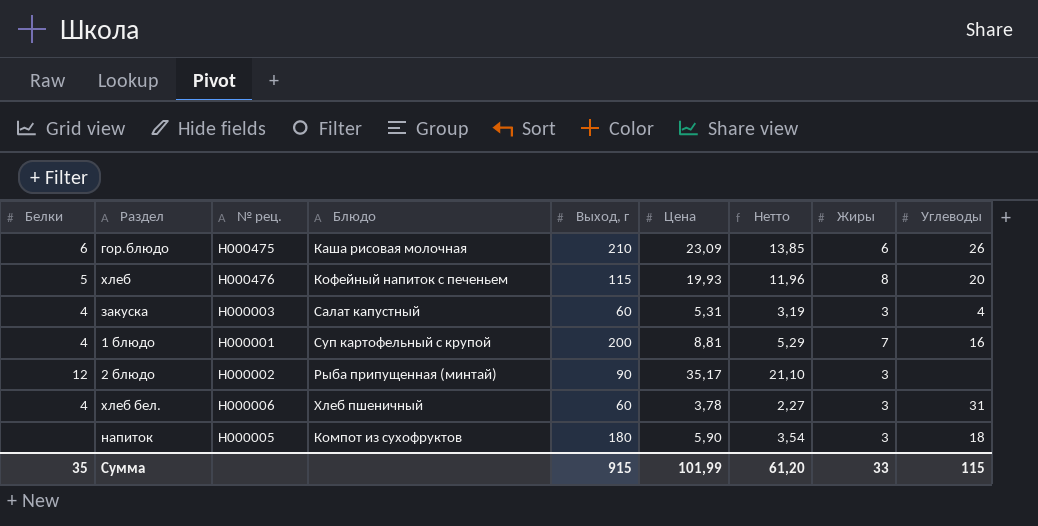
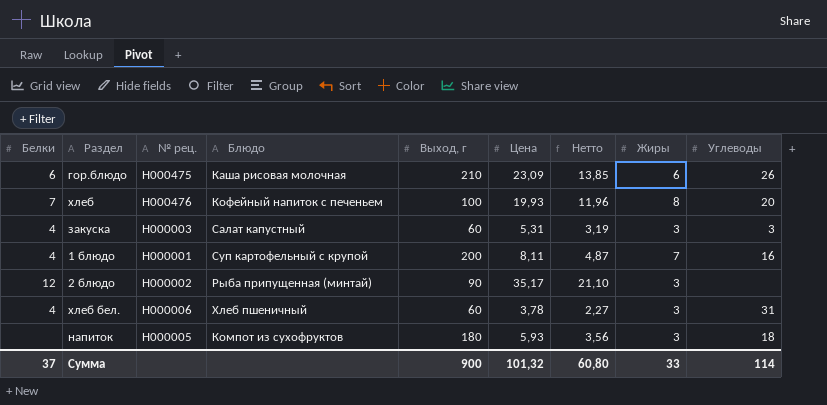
хлеб | Белки: 5 -> 7
хлеб | Выход, г: 115 -> 100
закуска | Углеводы: 4 -> 3
1 блюдо | Цена: 8,81 -> 8,11
1 блюдо | Нетто: 5,29 -> 4,87
напиток | Цена: 5,90 -> 5,93
напиток | Нетто: 3,54 -> 3,56
Сумма | Белки: 35 -> 37
Сумма | Выход, г: 915 -> 900
Сумма | Цена: 101,99 -> 101,32
Сумма | Нетто: 61,20 -> 60,80
Сумма | Углеводы: 115 -> 114

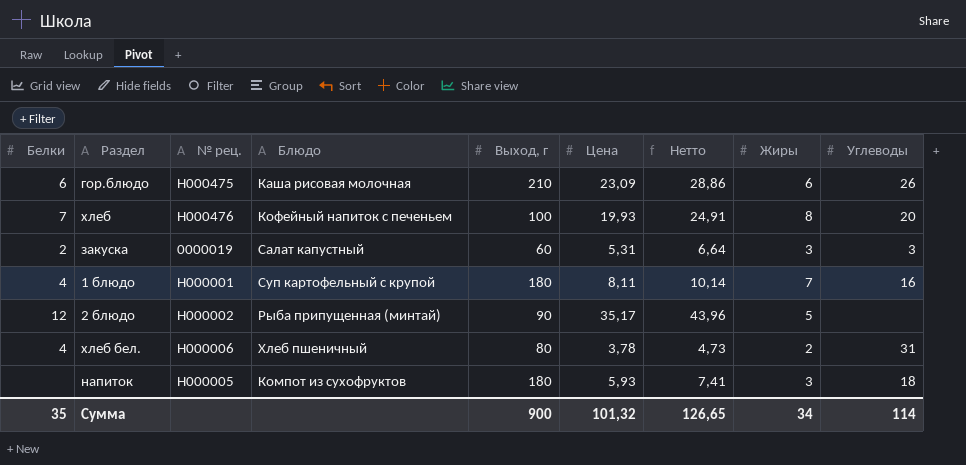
column Нетто | formula: [Цена] * 0,6 -> [Цена] * 1,25
закуска | Белки: 4 -> 2
закуска | № рец.: Н000003 -> 0000019
1 блюдо | Выход, г: 200 -> 180
2 блюдо | Жиры: 3 -> 5
хлеб бел. | Выход, г: 60 -> 80
хлеб бел. | Жиры: 3 -> 2
Сумма | Белки: 37 -> 35
Сумма | Нетто: 60,80 -> 126,65
Сумма | Жиры: 33 -> 34

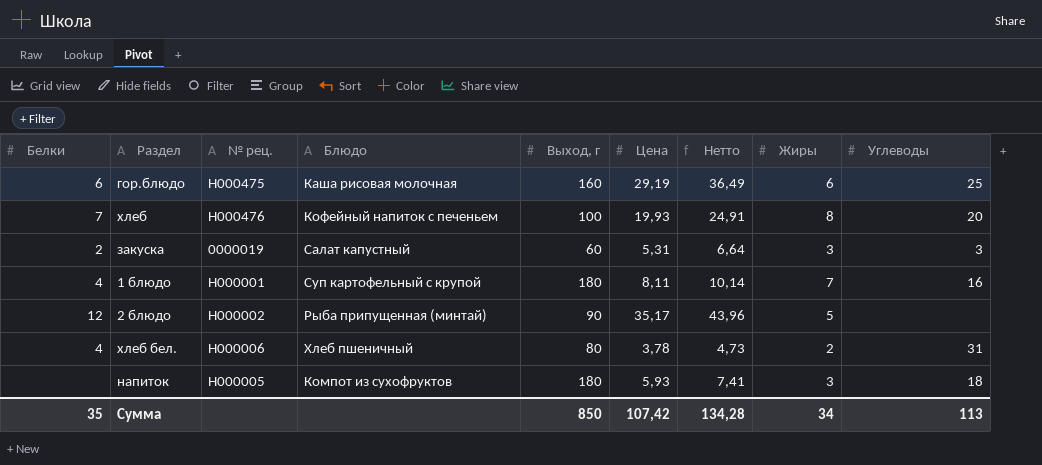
гор.блюдо | Выход, г: 210 -> 160
гор.блюдо | Цена: 23,09 -> 29,19
гор.блюдо | Нетто: 28,86 -> 36,49
гор.блюдо | Углеводы: 26 -> 25
Сумма | Выход, г: 900 -> 850
Сумма | Цена: 101,32 -> 107,42
Сумма | Нетто: 126,65 -> 134,28
Сумма | Углеводы: 114 -> 113

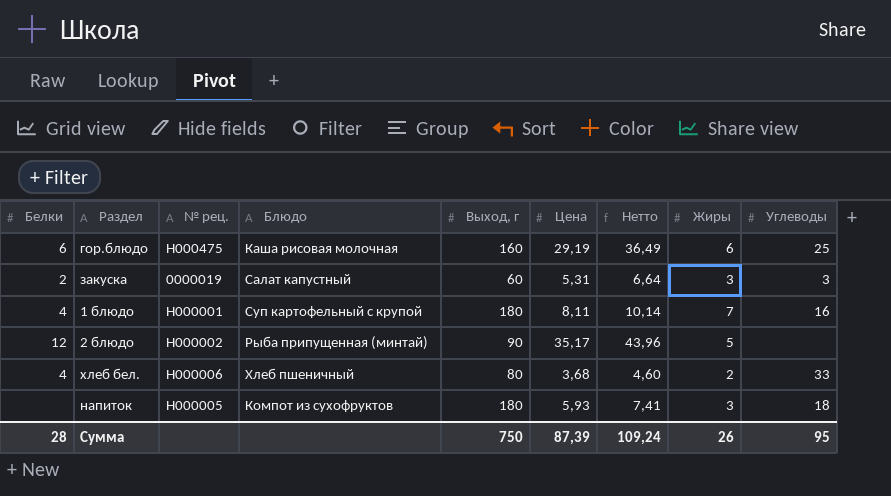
row хлеб: 7 | Н000476 | Кофейный напиток с печеньем | 100 | 19,93 | 24,91 | 8 | 20 -> none
хлеб бел. | Цена: 3,78 -> 3,68
хлеб бел. | Нетто: 4,73 -> 4,60
хлеб бел. | Углеводы: 31 -> 33
Сумма | Белки: 35 -> 28
Сумма | Выход, г: 850 -> 750
Сумма | Цена: 107,42 -> 87,39
Сумма | Нетто: 134,28 -> 109,24
Сумма | Жиры: 34 -> 26
Сумма | Углеводы: 113 -> 95

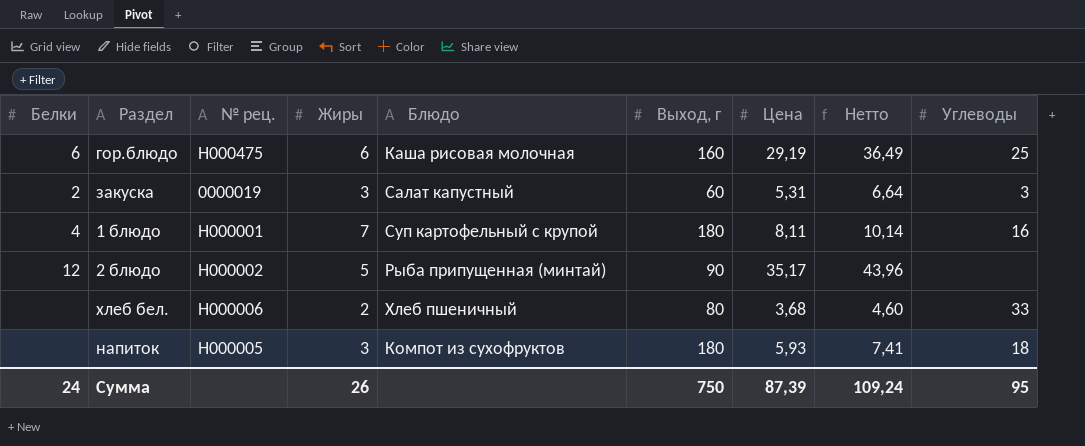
column Жиры | position: 8 -> 4
хлеб бел. | Белки: 4 -> none
Сумма | Белки: 28 -> 24

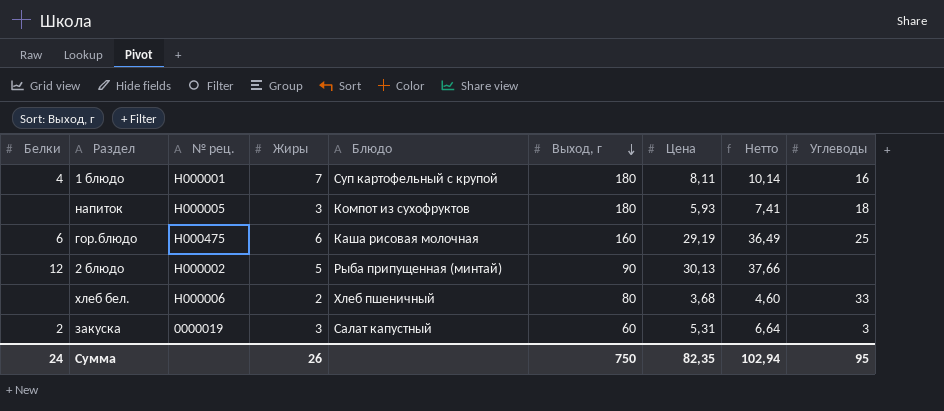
row order: none -> Выход, г descending
2 блюдо | Цена: 35,17 -> 30,13
2 блюдо | Нетто: 43,96 -> 37,66
Сумма | Цена: 87,39 -> 82,35
Сумма | Нетто: 109,24 -> 102,94

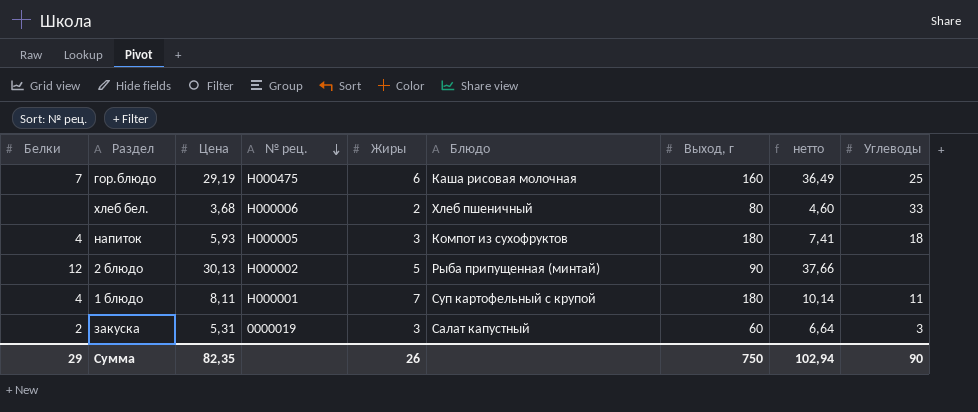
row order: Выход, г descending -> № рец. descending
column Цена | position: 7 -> 3
column name: Нетто -> нетто
гор.блюдо | Белки: 6 -> 7
напиток | Белки: none -> 4
1 блюдо | Углеводы: 16 -> 11
Сумма | Белки: 24 -> 29
Сумма | Углеводы: 95 -> 90

